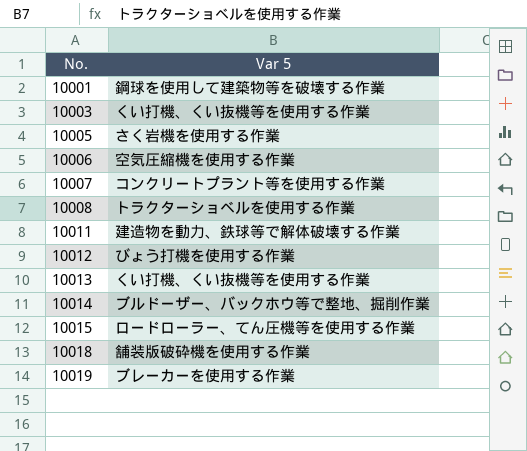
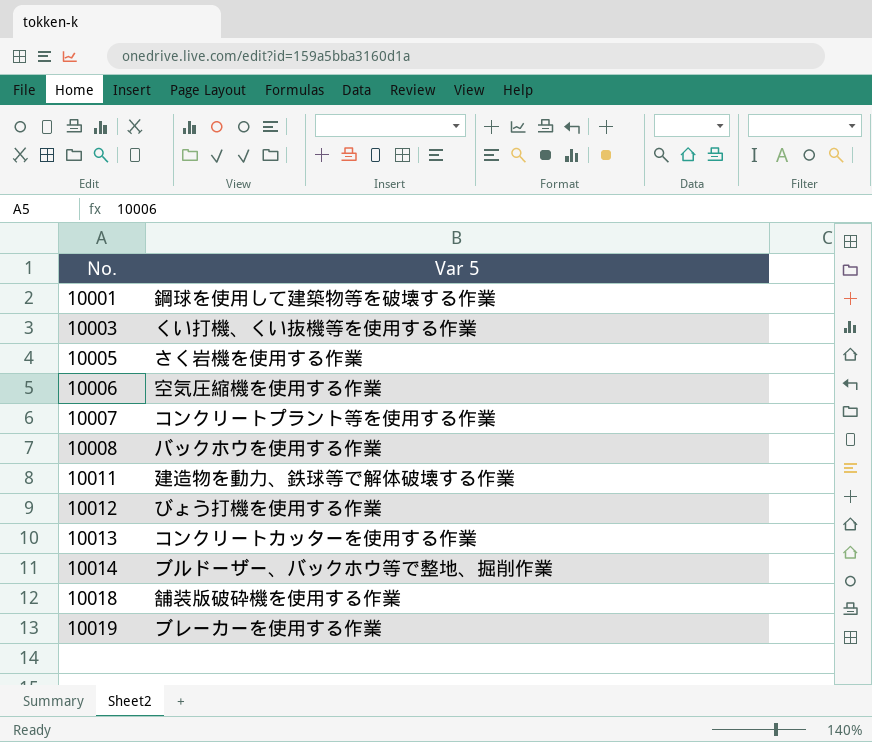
row 10015: ロードローラー、てん圧機等を使用する作業 -> none
10008 | Var 5: トラクターショベルを使用する作業 -> バックホウを使用する作業
10013 | Var 5: くい打機、くい抜機等を使用する作業 -> コンクリートカッターを使用する作業

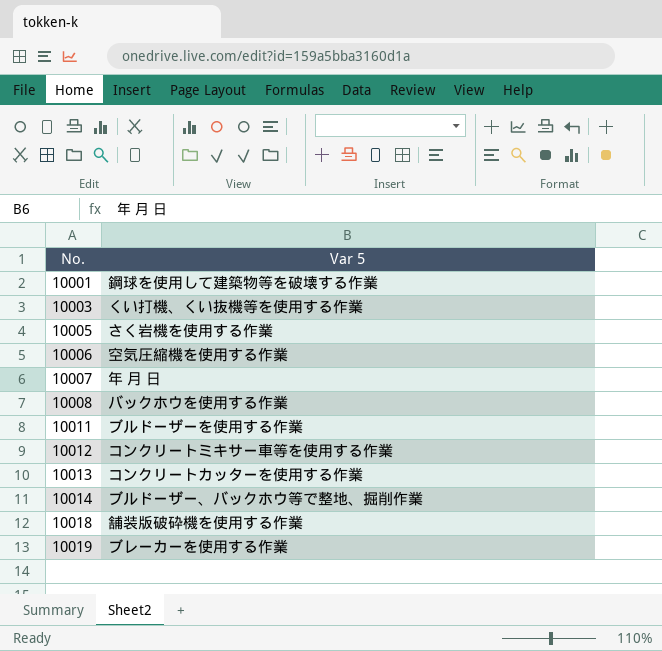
10007 | Var 5: コンクリートプラント等を使用する作業 -> 年 月 日
10011 | Var 5: 建造物を動力、鉄球等で解体破壊する作業 -> ブルドーザーを使用する作業
10012 | Var 5: びょう打機を使用する作業 -> コンクリートミキサー車等を使用する作業

